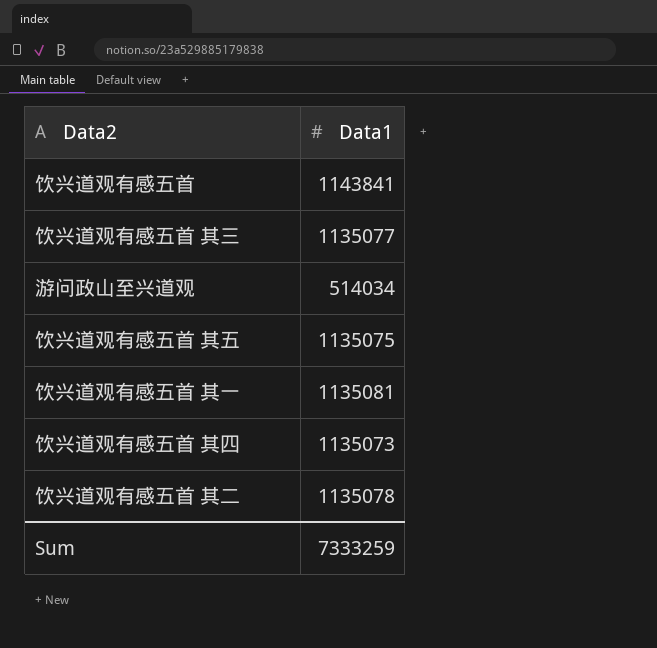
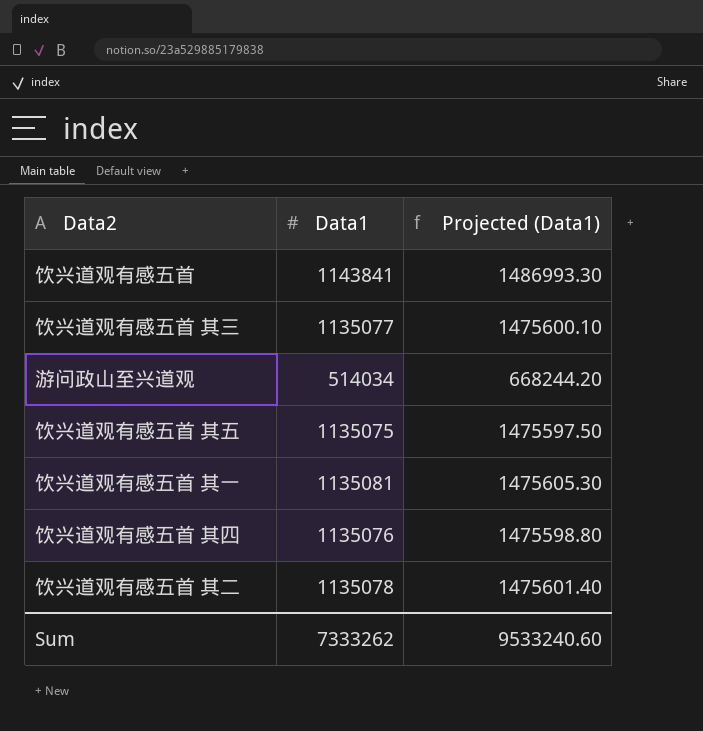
column Projected (Data1) | formula: none -> [Data1] * 1.3
饮兴道观有感五首 其四 | Data1: 1135073 -> 1135076
Sum | Data1: 7333259 -> 7333262

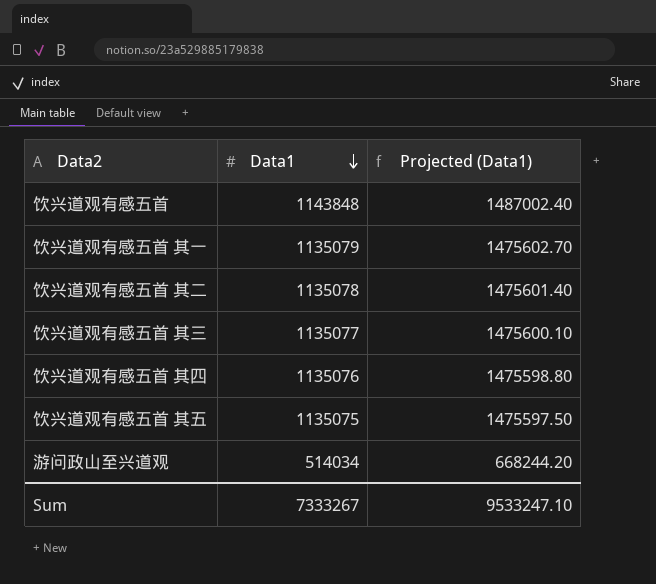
row order: none -> Data1 descending
饮兴道观有感五首 | Data1: 1143841 -> 1143848
饮兴道观有感五首 | Projected (Data1): 1486993.30 -> 1487002.40
饮兴道观有感五首 其一 | Data1: 1135081 -> 1135079
饮兴道观有感五首 其一 | Projected (Data1): 1475605.30 -> 1475602.70
Sum | Data1: 7333262 -> 7333267
Sum | Projected (Data1): 9533240.60 -> 9533247.10

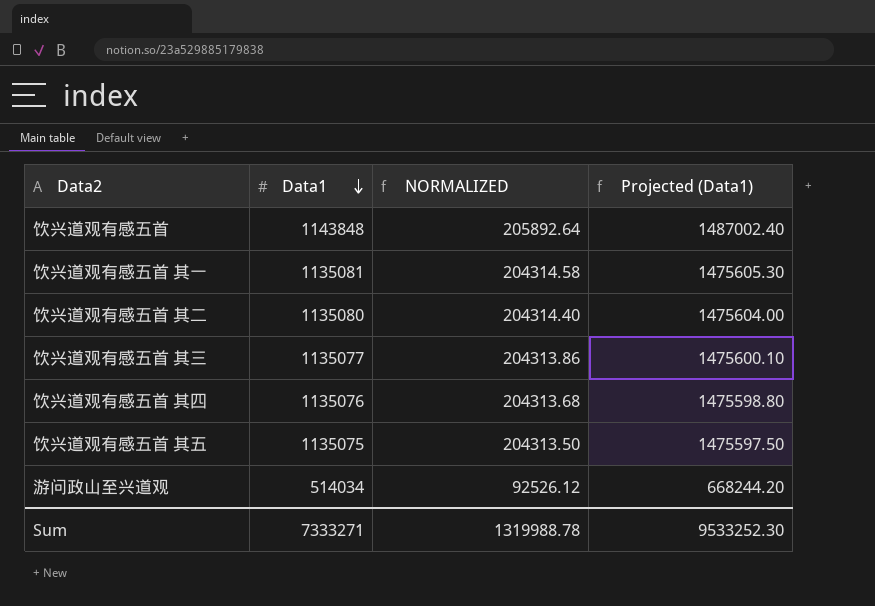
column NORMALIZED | formula: none -> [Data1] * 0.18
饮兴道观有感五首 其一 | Data1: 1135079 -> 1135081
饮兴道观有感五首 其一 | Projected (Data1): 1475602.70 -> 1475605.30
饮兴道观有感五首 其二 | Data1: 1135078 -> 1135080
饮兴道观有感五首 其二 | Projected (Data1): 1475601.40 -> 1475604.00
Sum | Data1: 7333267 -> 7333271
Sum | Projected (Data1): 9533247.10 -> 9533252.30

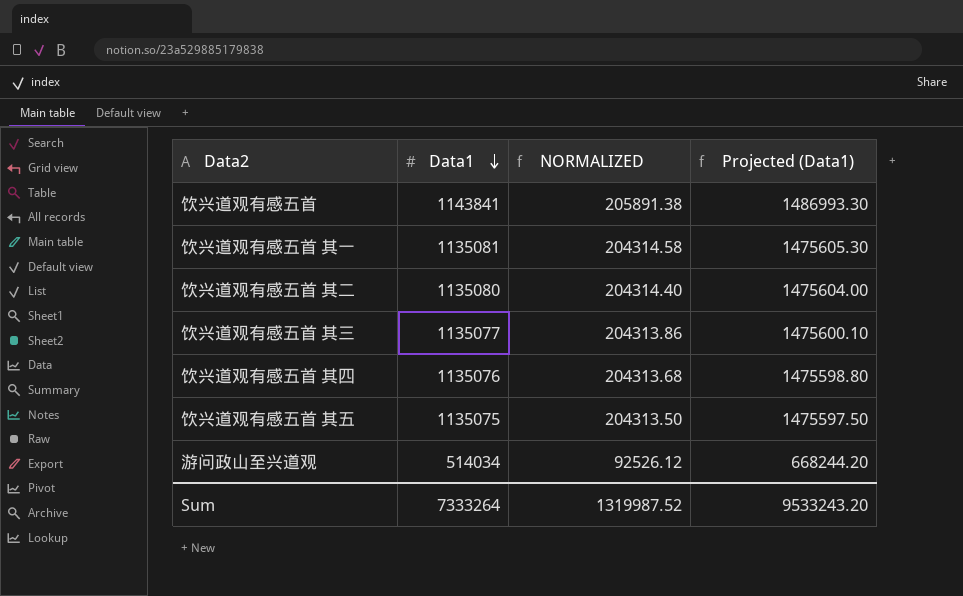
饮兴道观有感五首 | Data1: 1143848 -> 1143841
饮兴道观有感五首 | NORMALIZED: 205892.64 -> 205891.38
饮兴道观有感五首 | Projected (Data1): 1487002.40 -> 1486993.30
Sum | Data1: 7333271 -> 7333264
Sum | NORMALIZED: 1319988.78 -> 1319987.52
Sum | Projected (Data1): 9533252.30 -> 9533243.20

